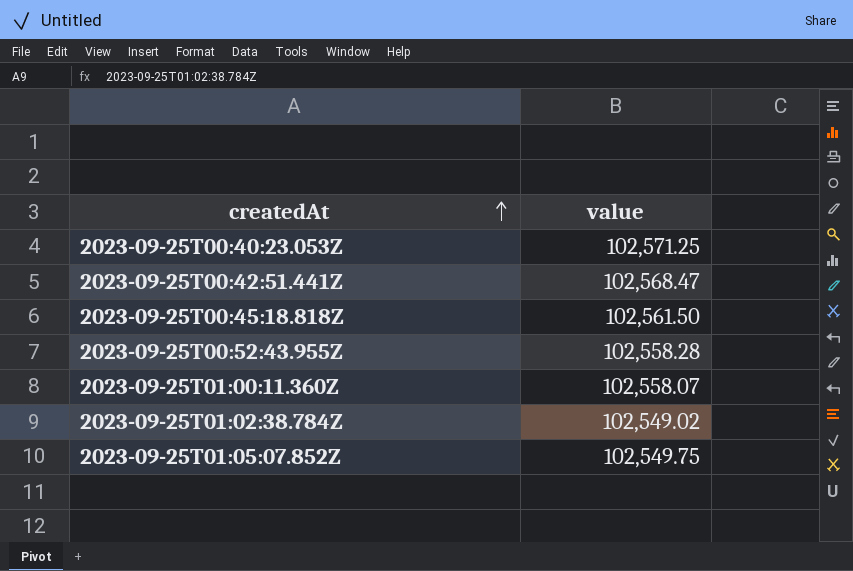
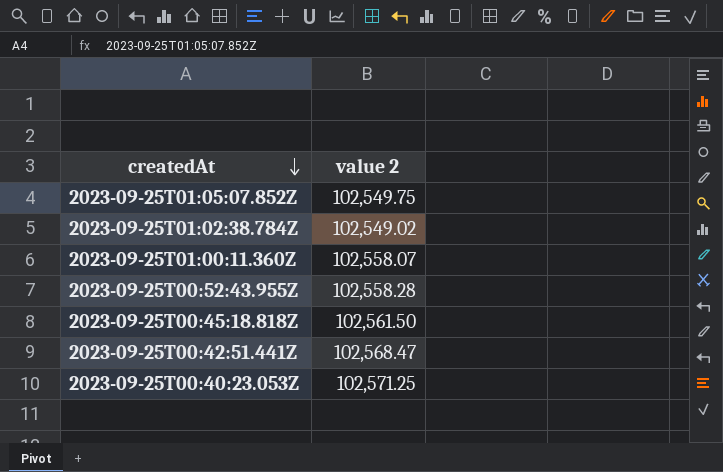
row order: createdAt ascending -> createdAt descending
column name: value -> value 2

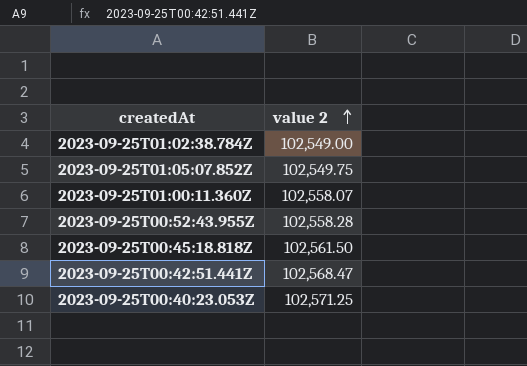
row order: createdAt descending -> value 2 ascending
2023-09-25T01:02:38.784Z | value 2: 102,549.02 -> 102,549.00

